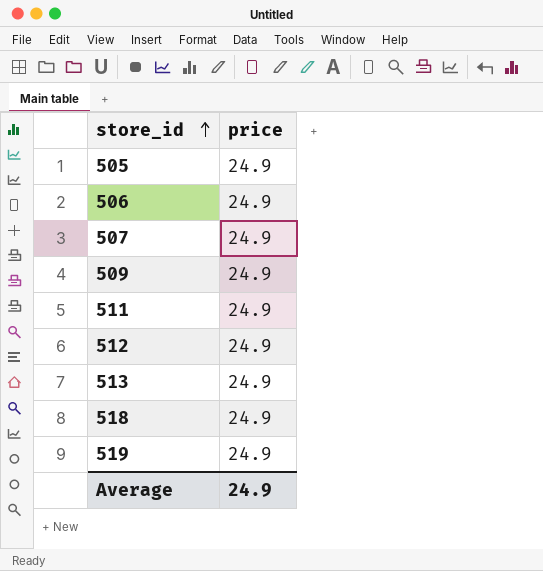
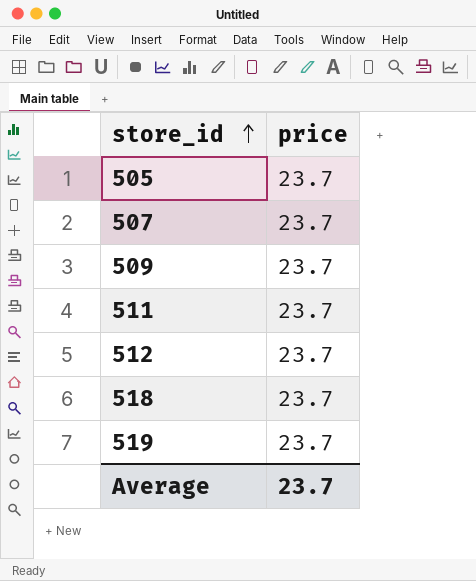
row 506: 24.9 -> none
row 513: 24.9 -> none
505 | price: 24.9 -> 23.7
507 | price: 24.9 -> 23.7
509 | price: 24.9 -> 23.7
511 | price: 24.9 -> 23.7
512 | price: 24.9 -> 23.7
518 | price: 24.9 -> 23.7
519 | price: 24.9 -> 23.7
Average | price: 24.9 -> 23.7

